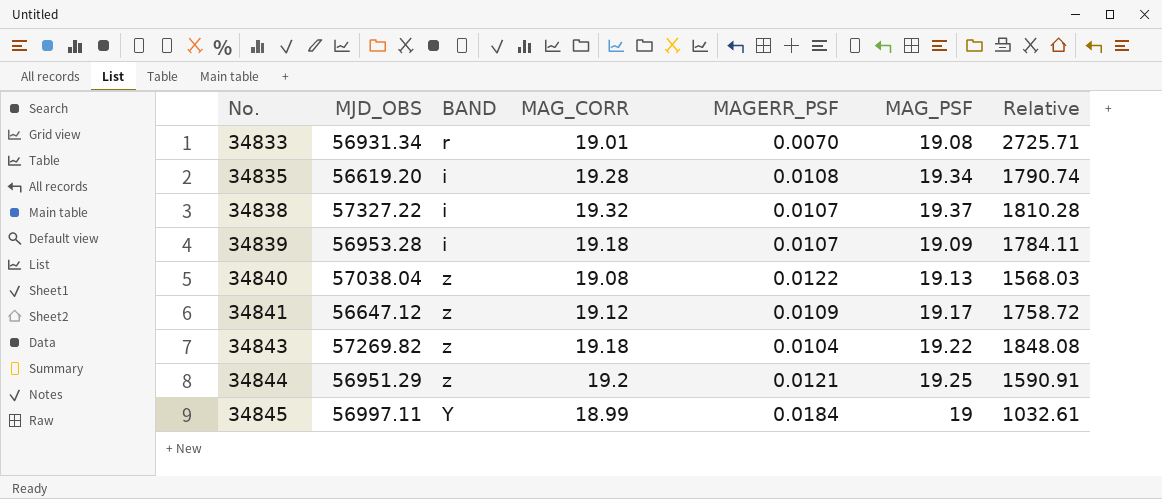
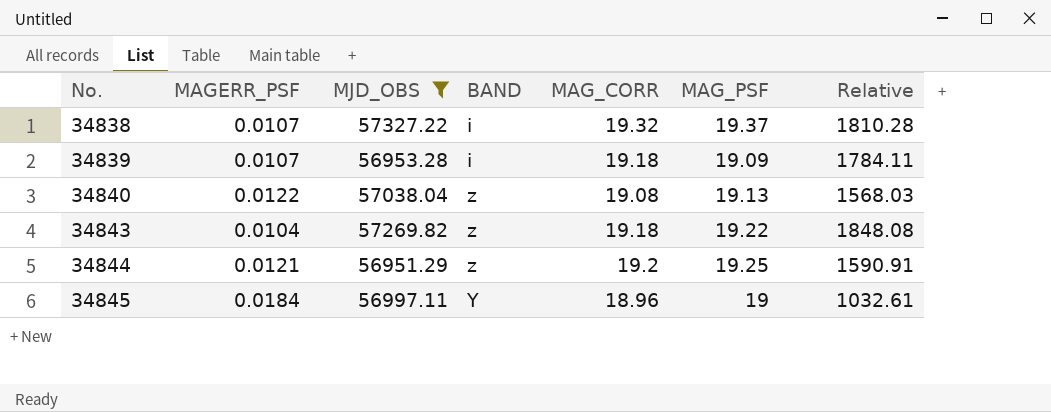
filter: none -> MJD_OBS >= 56951.29
column MAGERR_PSF | position: 5 -> 2
34845 | MAG_CORR: 18.99 -> 18.96

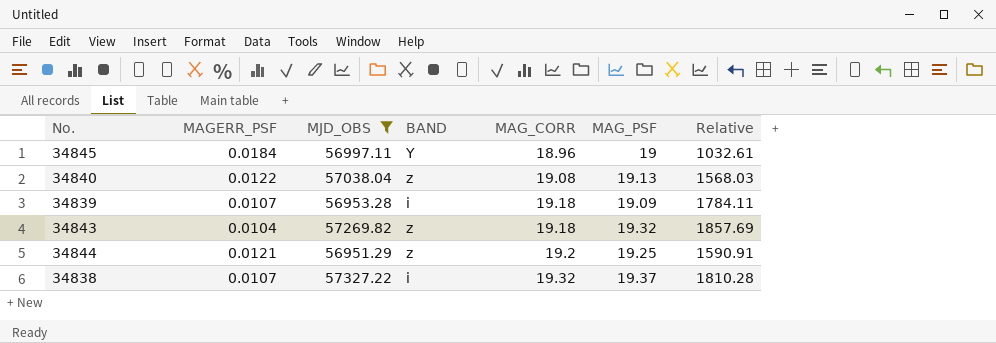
row order: No. ascending -> MAG_CORR ascending
34843 | MAG_PSF: 19.22 -> 19.32
34843 | Relative: 1848.08 -> 1857.69

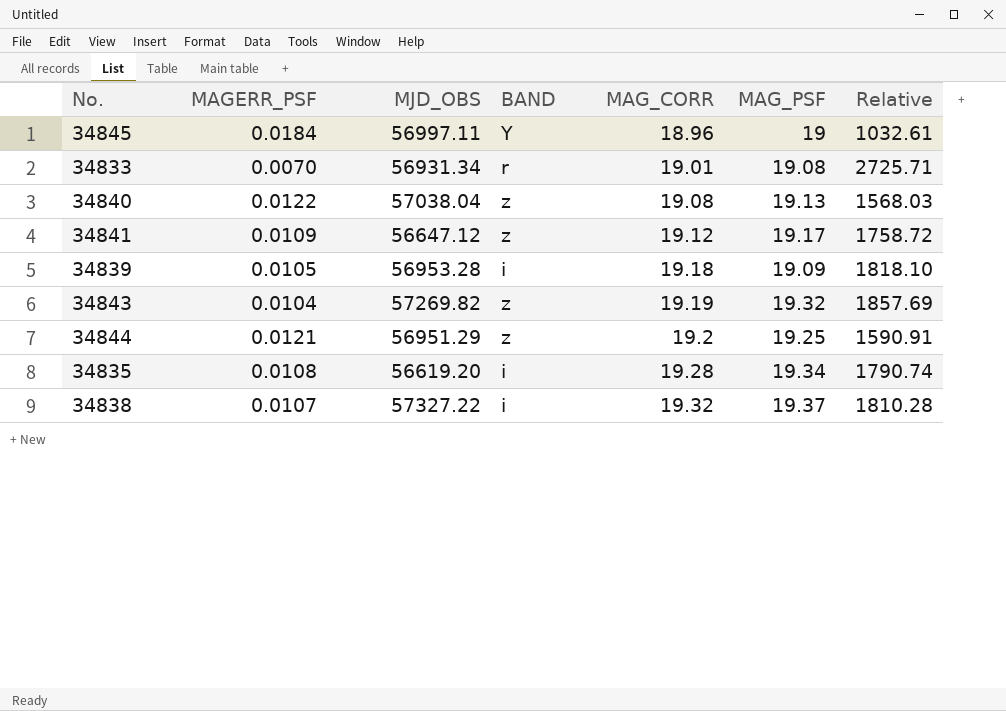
filter: MJD_OBS >= 56951.29 -> none
34839 | MAGERR_PSF: 0.0107 -> 0.0105
34839 | Relative: 1784.11 -> 1818.10
34843 | MAG_CORR: 19.18 -> 19.19

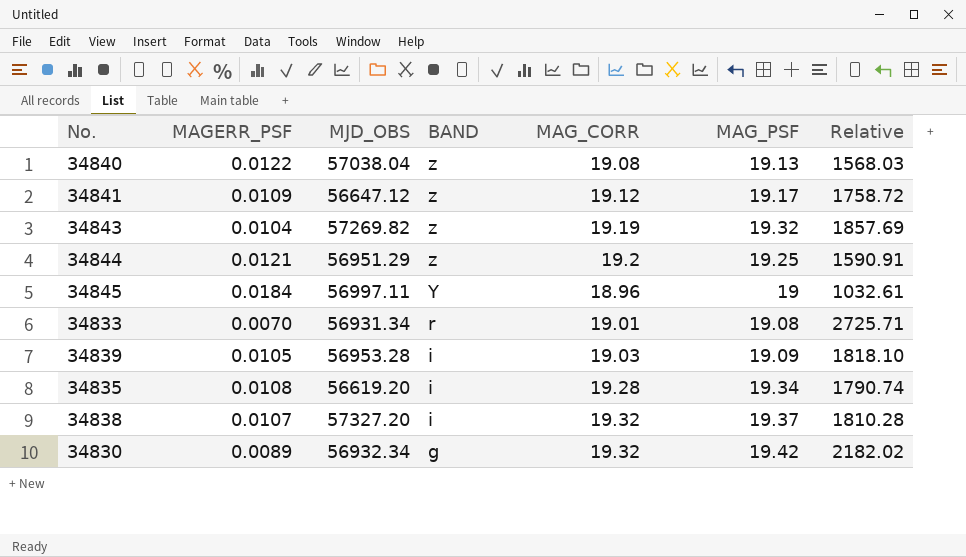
row order: MAG_CORR ascending -> BAND descending
34839 | MAG_CORR: 19.18 -> 19.03
34838 | MJD_OBS: 57327.22 -> 57327.20
row 34830: none -> 0.0089 | 56932.34 | g | 19.32 | 19.42 | 2182.02

